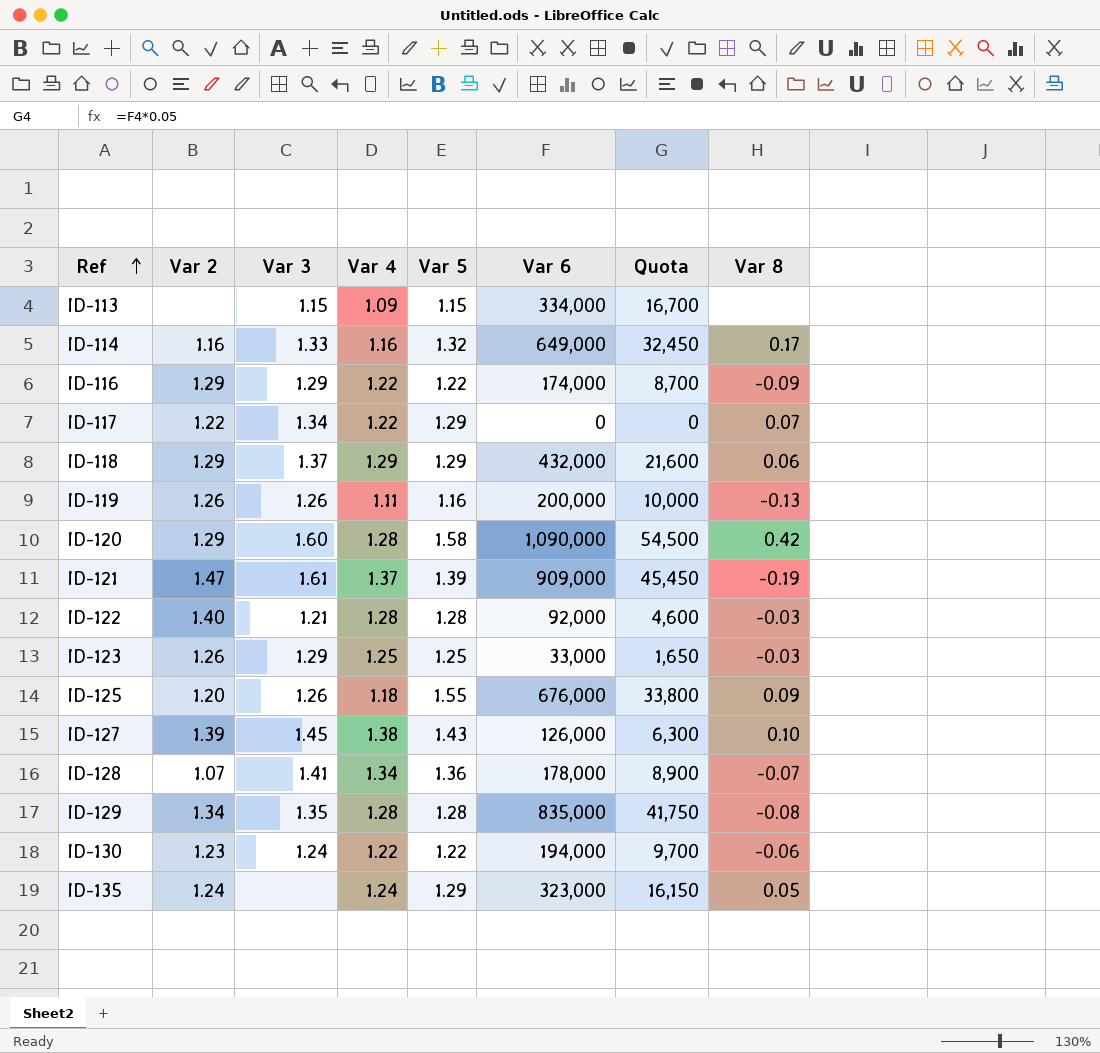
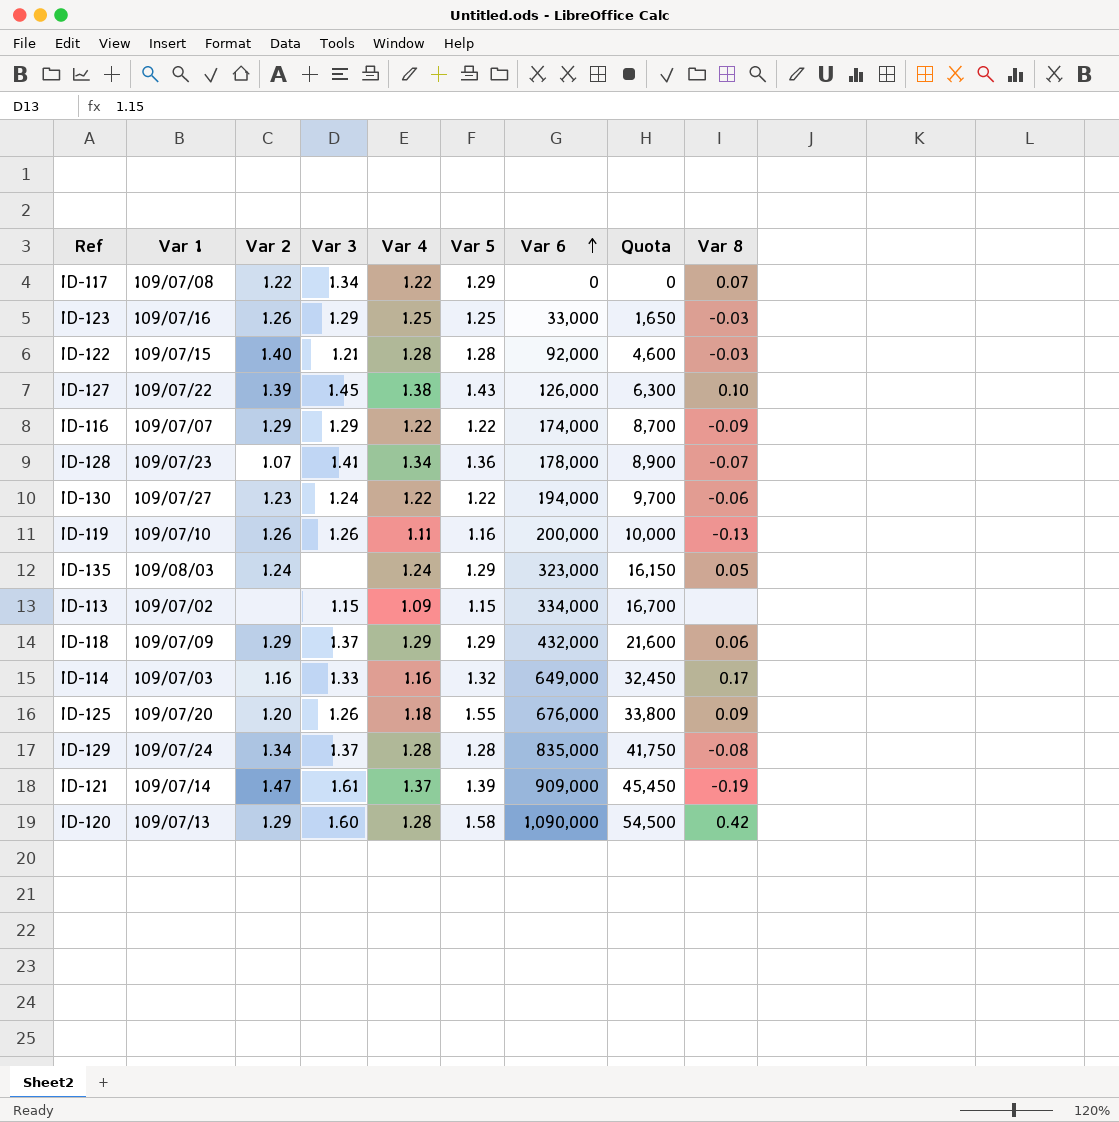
row order: Ref ascending -> Var 6 ascending
column Var 1 | position: none -> 2
ID-129 | Var 3: 1.35 -> 1.37

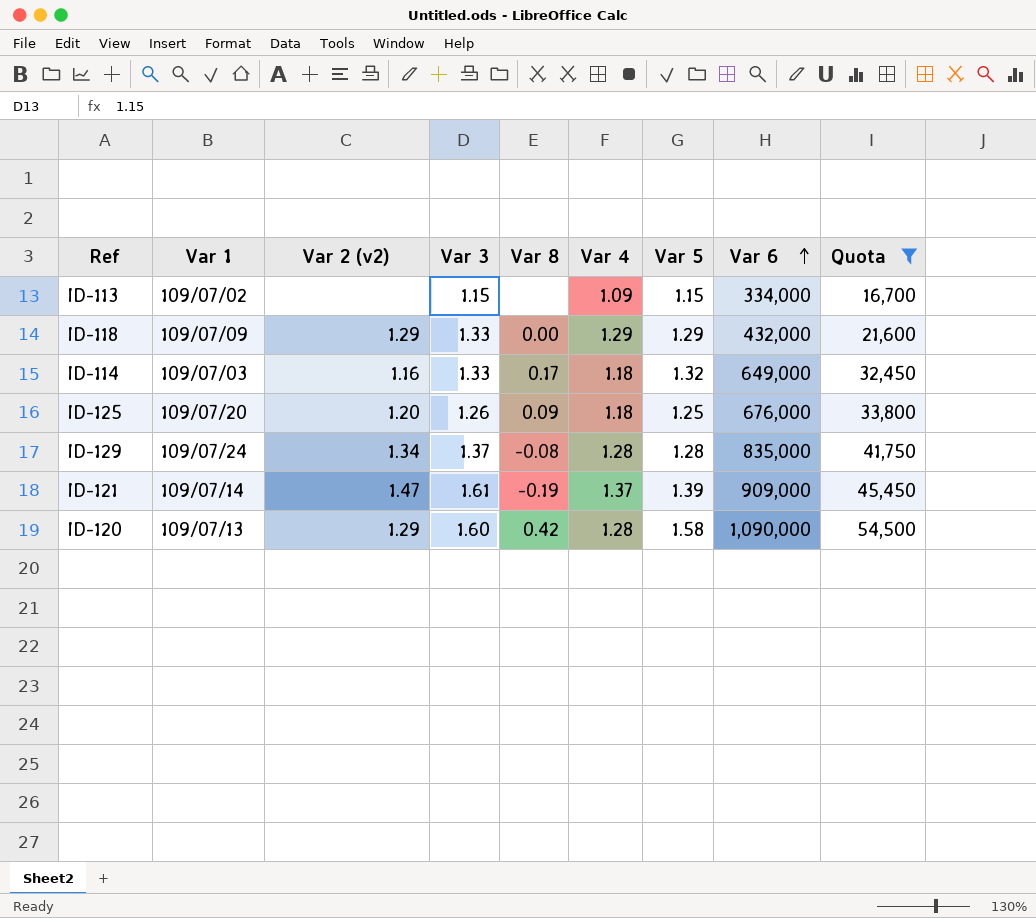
filter: none -> Quota >= 16,700
column name: Var 2 -> Var 2 (v2)
column Var 8 | position: 9 -> 5
ID-118 | Var 3: 1.37 -> 1.33
ID-118 | Var 8: 0.06 -> 0.00
ID-114 | Var 4: 1.16 -> 1.18
ID-125 | Var 5: 1.55 -> 1.25

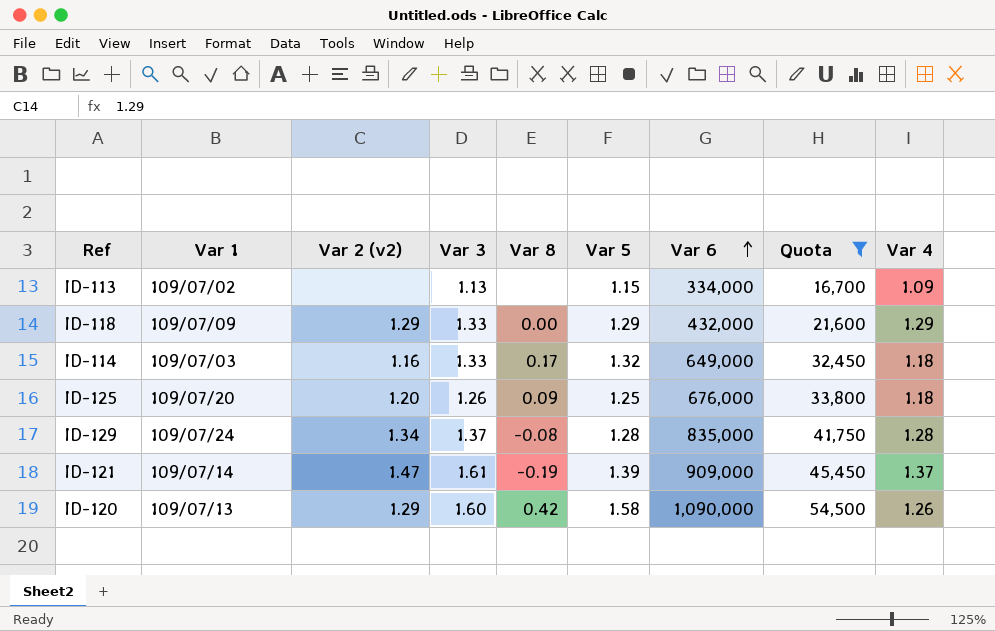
column Var 4 | position: 6 -> 9
ID-113 | Var 3: 1.15 -> 1.13
ID-120 | Var 4: 1.28 -> 1.26

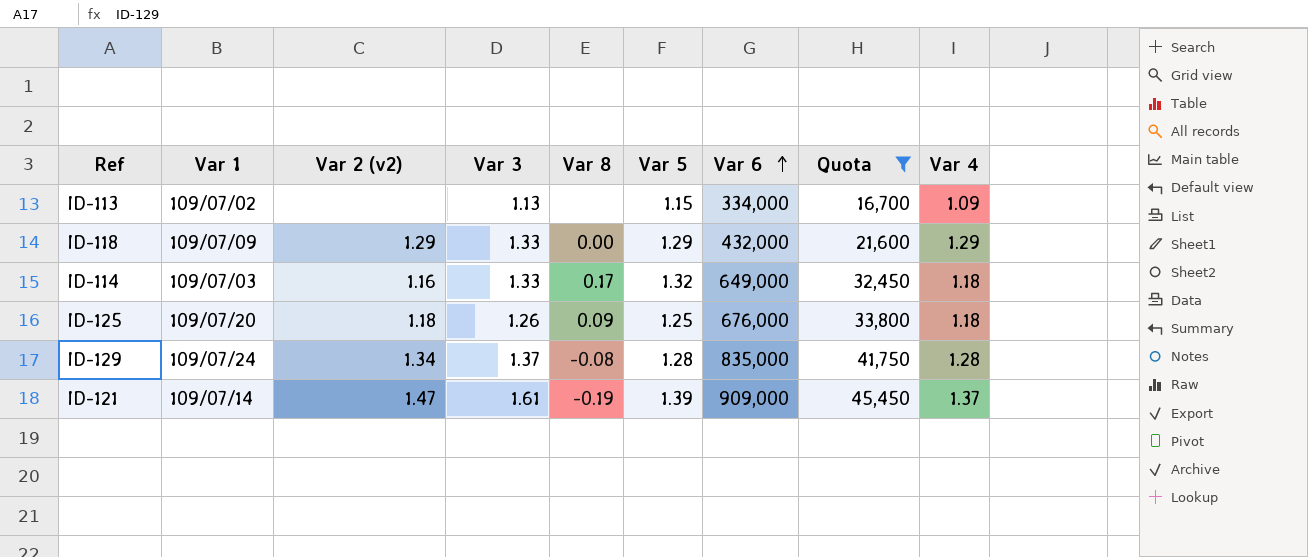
row ID-120: 109/07/13 | 1.29 | 1.60 | 0.42 | 1.58 | 1,090,000 | 54,500 | 1.26 -> none
ID-125 | Var 2 (v2): 1.20 -> 1.18

